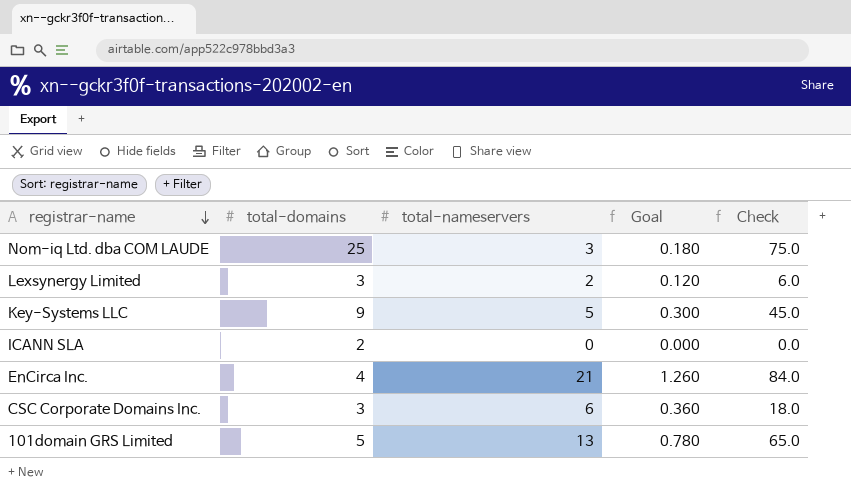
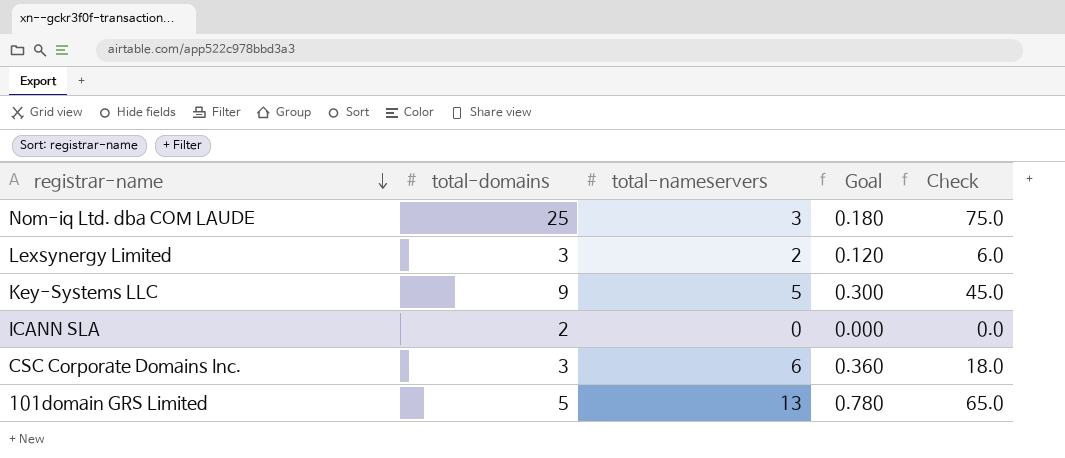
row EnCirca Inc.: 4 | 21 | 1.260 | 84.0 -> none

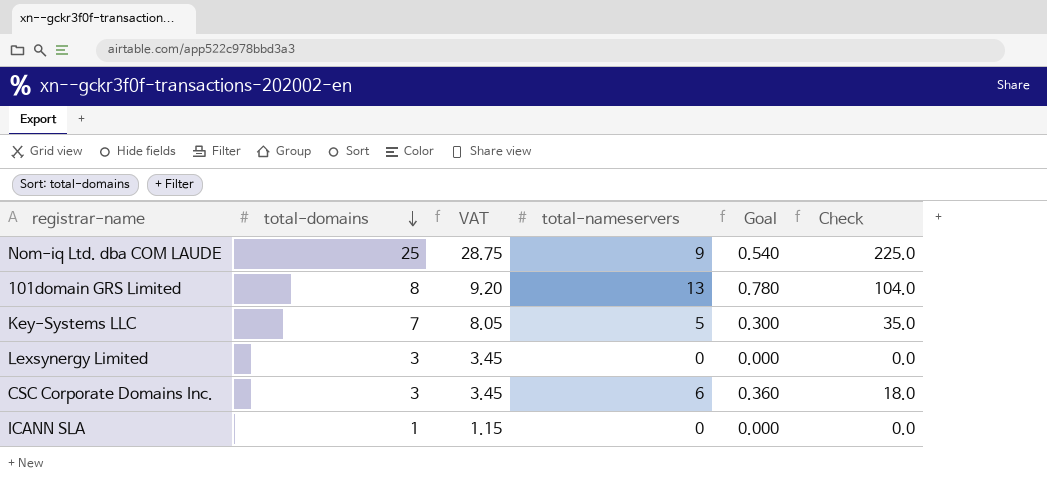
row order: registrar-name descending -> total-domains descending
column VAT | formula: none -> [total-domains] * 1.15
Nom-iq Ltd. dba COM LAUDE | total-nameservers: 3 -> 9
Nom-iq Ltd. dba COM LAUDE | Goal: 0.180 -> 0.540
Nom-iq Ltd. dba COM LAUDE | Check: 75.0 -> 225.0
101domain GRS Limited | total-domains: 5 -> 8
101domain GRS Limited | Check: 65.0 -> 104.0
Key-Systems LLC | total-domains: 9 -> 7
Key-Systems LLC | Check: 45.0 -> 35.0
Lexsynergy Limited | total-nameservers: 2 -> 0
Lexsynergy Limited | Goal: 0.120 -> 0.000
Lexsynergy Limited | Check: 6.0 -> 0.0
ICANN SLA | total-domains: 2 -> 1

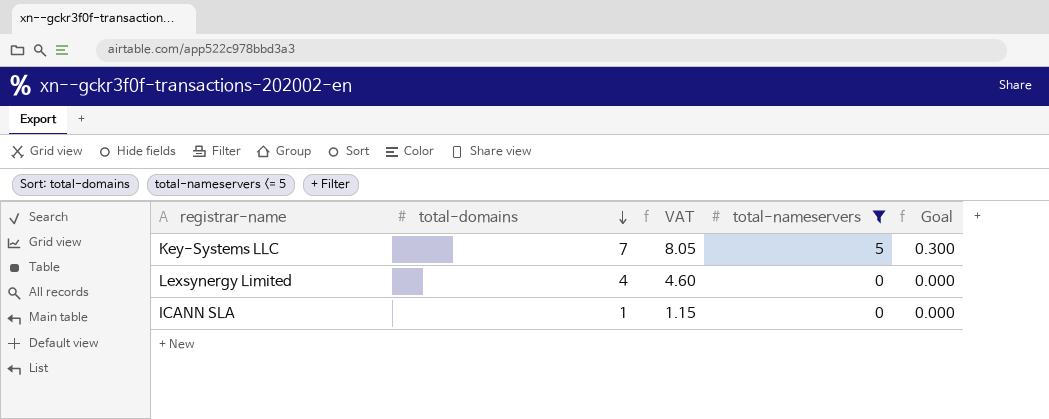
filter: none -> total-nameservers <= 5
column Check | formula: [total-domains] * [total-nameservers] -> none
Lexsynergy Limited | total-domains: 3 -> 4
Lexsynergy Limited | VAT: 3.45 -> 4.60

